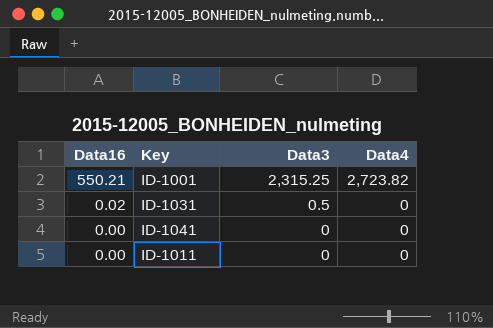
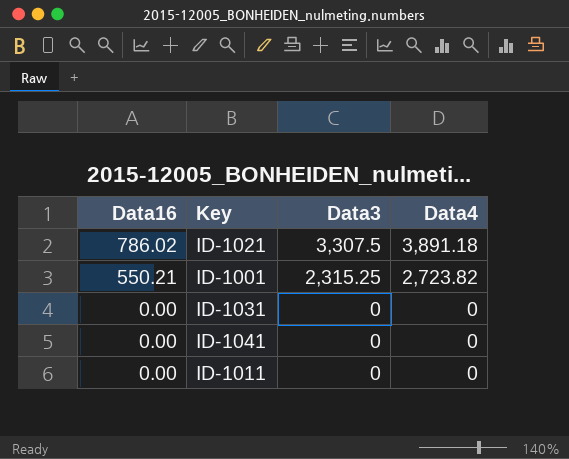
row ID-1021: none -> 786.02 | 3,307.5 | 3,891.18
ID-1031 | Data16: 0.02 -> 0.00
ID-1031 | Data3: 0.5 -> 0

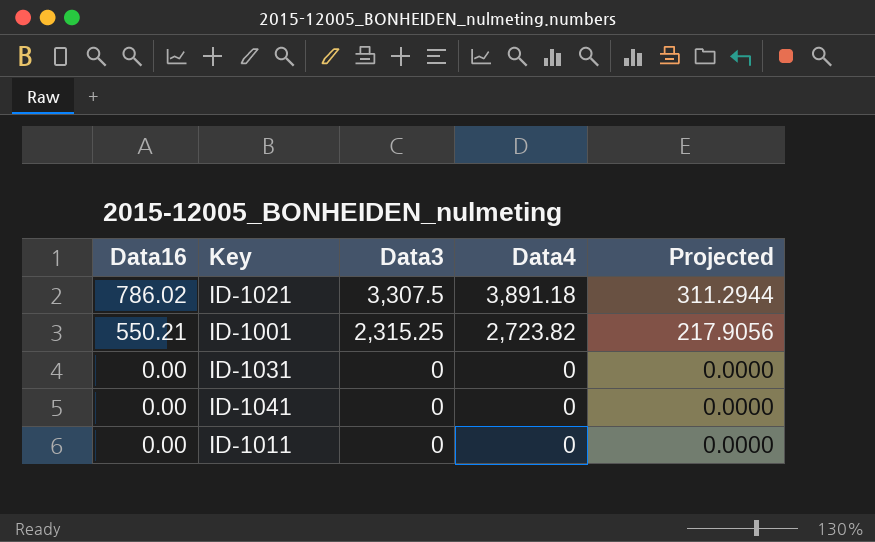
column Projected | formula: none -> [Data4] * 0.08

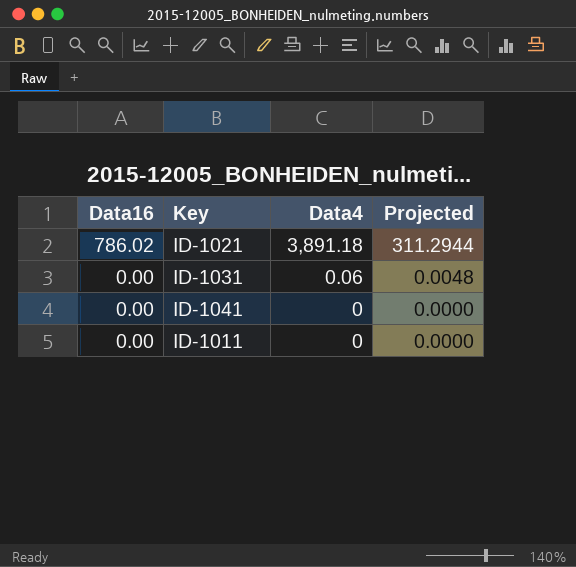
column Data3 | position: 3 -> none
row ID-1001: 550.21 | 2,315.25 | 2,723.82 | 217.9056 -> none
ID-1031 | Data4: 0 -> 0.06
ID-1031 | Projected: 0.0000 -> 0.0048

